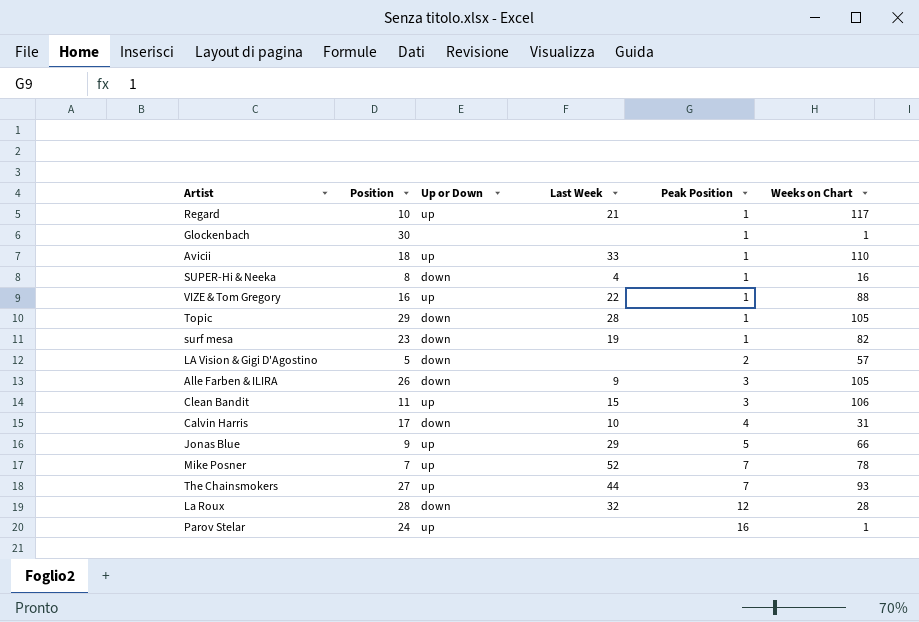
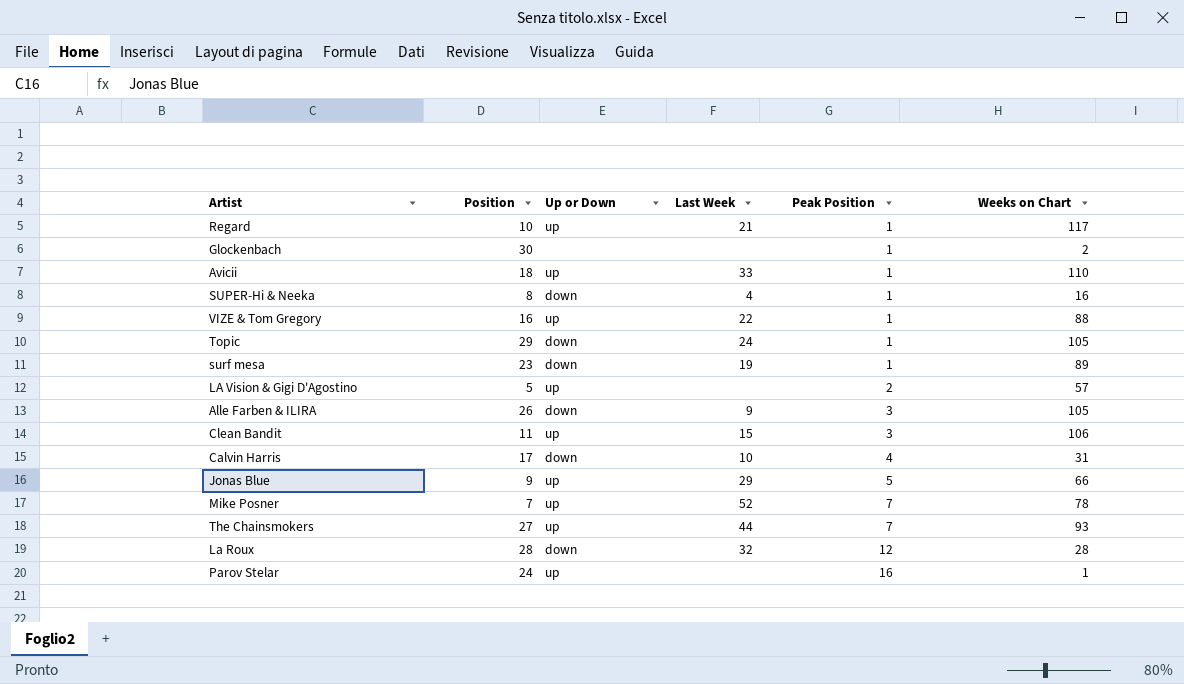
Glockenbach | Weeks on Chart: 1 -> 2
Topic | Last Week: 28 -> 24
surf mesa | Weeks on Chart: 82 -> 89
LA Vision & Gigi D'Agostino | Up or Down: down -> up

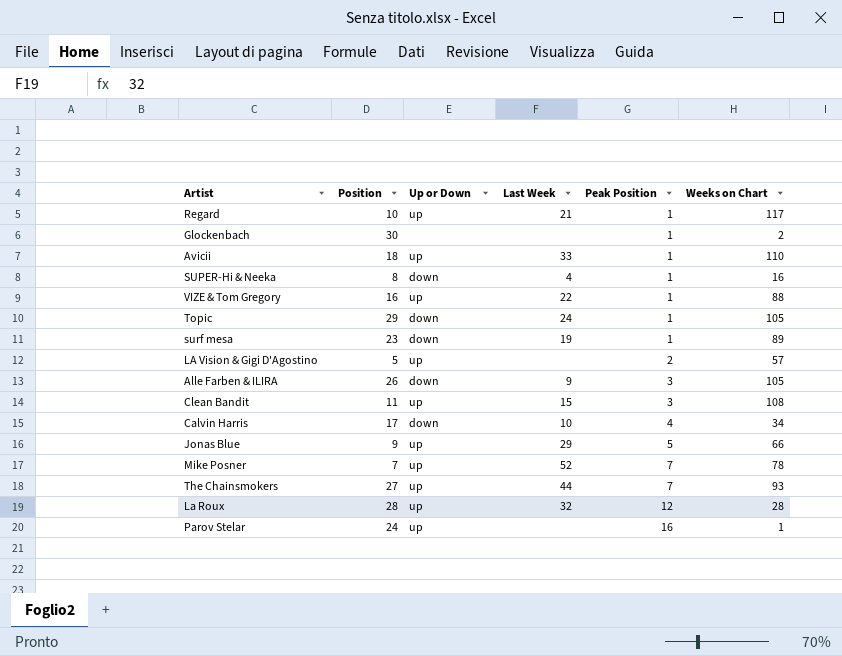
Clean Bandit | Weeks on Chart: 106 -> 108
Calvin Harris | Weeks on Chart: 31 -> 34
La Roux | Up or Down: down -> up

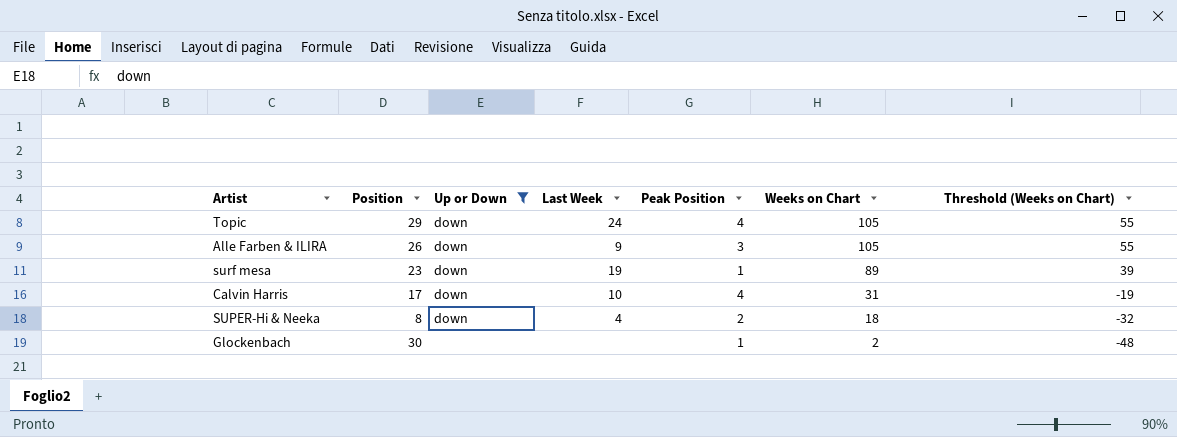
filter: none -> Up or Down != up
row order: Peak Position ascending -> Weeks on Chart descending
column Threshold (Weeks on Chart) | formula: none -> [Weeks on Chart] - 50
Topic | Peak Position: 1 -> 4
Calvin Harris | Weeks on Chart: 34 -> 31
SUPER-Hi & Neeka | Peak Position: 1 -> 2
SUPER-Hi & Neeka | Weeks on Chart: 16 -> 18

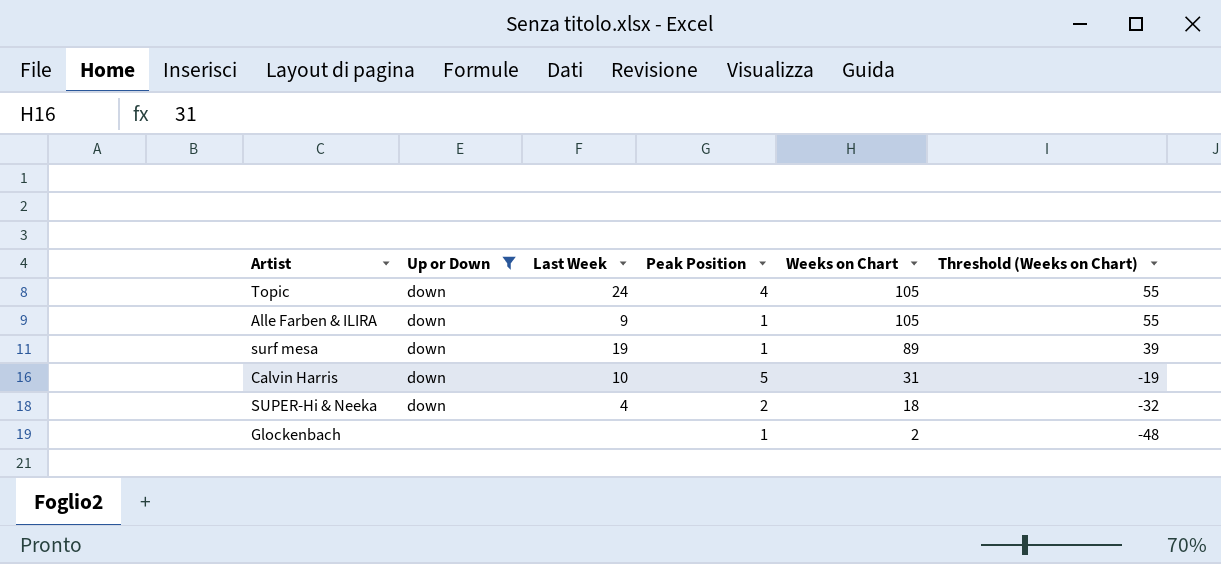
column Position | position: 2 -> none
Alle Farben & ILIRA | Peak Position: 3 -> 1
Calvin Harris | Peak Position: 4 -> 5

